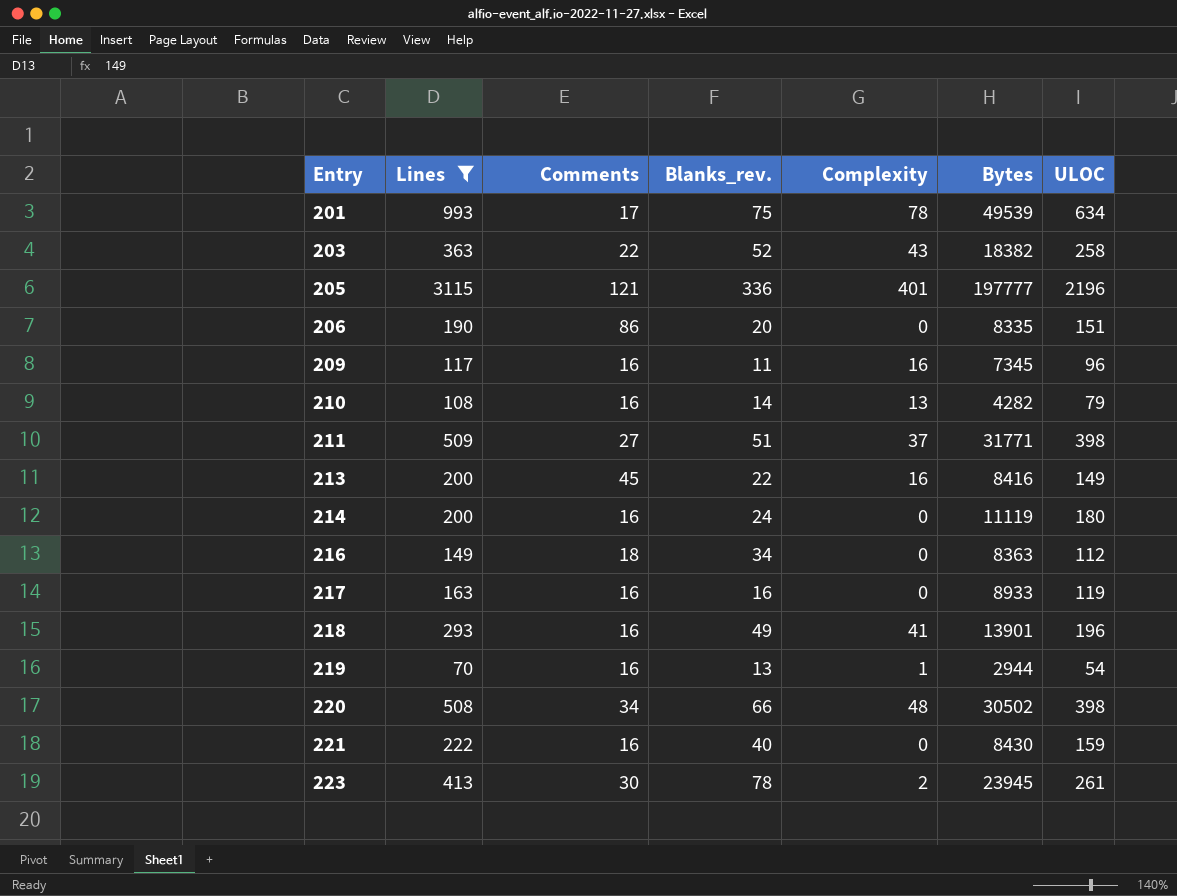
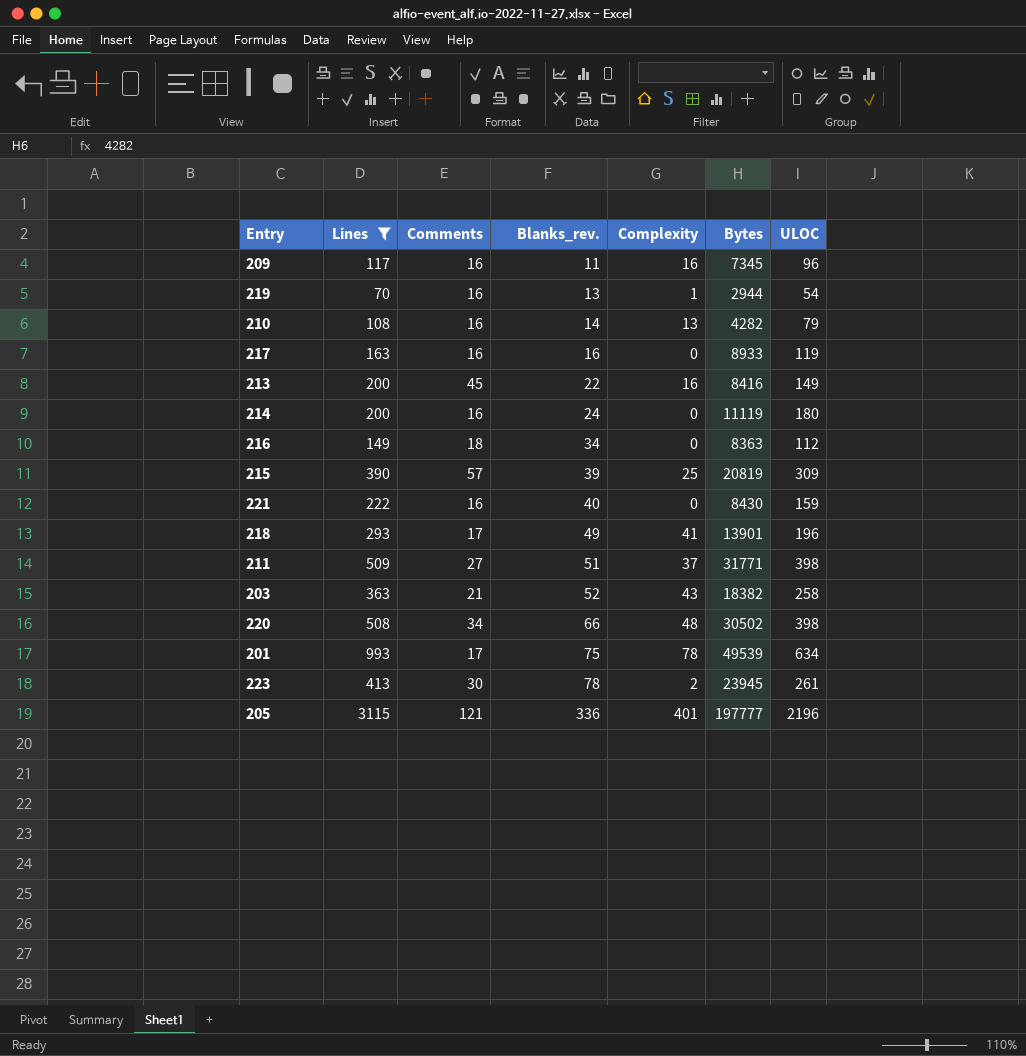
row order: Entry ascending -> Blanks_rev. ascending
row 206: 190 | 86 | 20 | 0 | 8335 | 151 -> none
row 215: none -> 390 | 57 | 39 | 25 | 20819 | 309
218 | Comments: 16 -> 17
203 | Comments: 22 -> 21

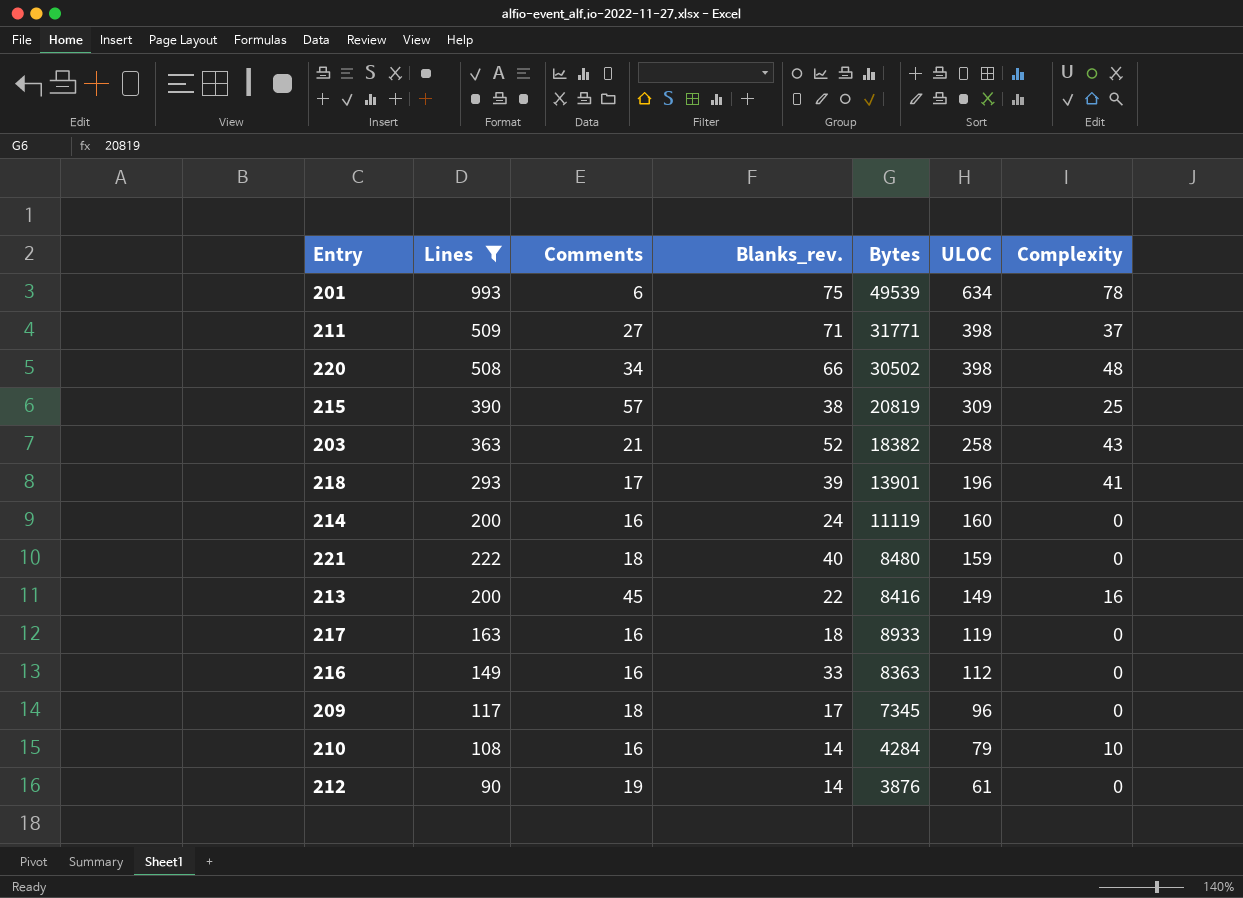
row order: Blanks_rev. ascending -> ULOC descending
column Complexity | position: 5 -> 7
row 219: 70 | 16 | 13 | 1 | 2944 | 54 -> none
row 223: 413 | 30 | 78 | 2 | 23945 | 261 -> none
row 205: 3115 | 121 | 336 | 401 | 197777 | 2196 -> none
201 | Comments: 17 -> 6
211 | Blanks_rev.: 51 -> 71
215 | Blanks_rev.: 39 -> 38
218 | Blanks_rev.: 49 -> 39
214 | ULOC: 180 -> 160
221 | Comments: 16 -> 18
221 | Bytes: 8430 -> 8480
217 | Blanks_rev.: 16 -> 18
216 | Comments: 18 -> 16
216 | Blanks_rev.: 34 -> 33
209 | Comments: 16 -> 18
209 | Blanks_rev.: 11 -> 17
209 | Complexity: 16 -> 0
210 | Bytes: 4282 -> 4284
210 | Complexity: 13 -> 10
row 212: none -> 90 | 19 | 14 | 3876 | 61 | 0

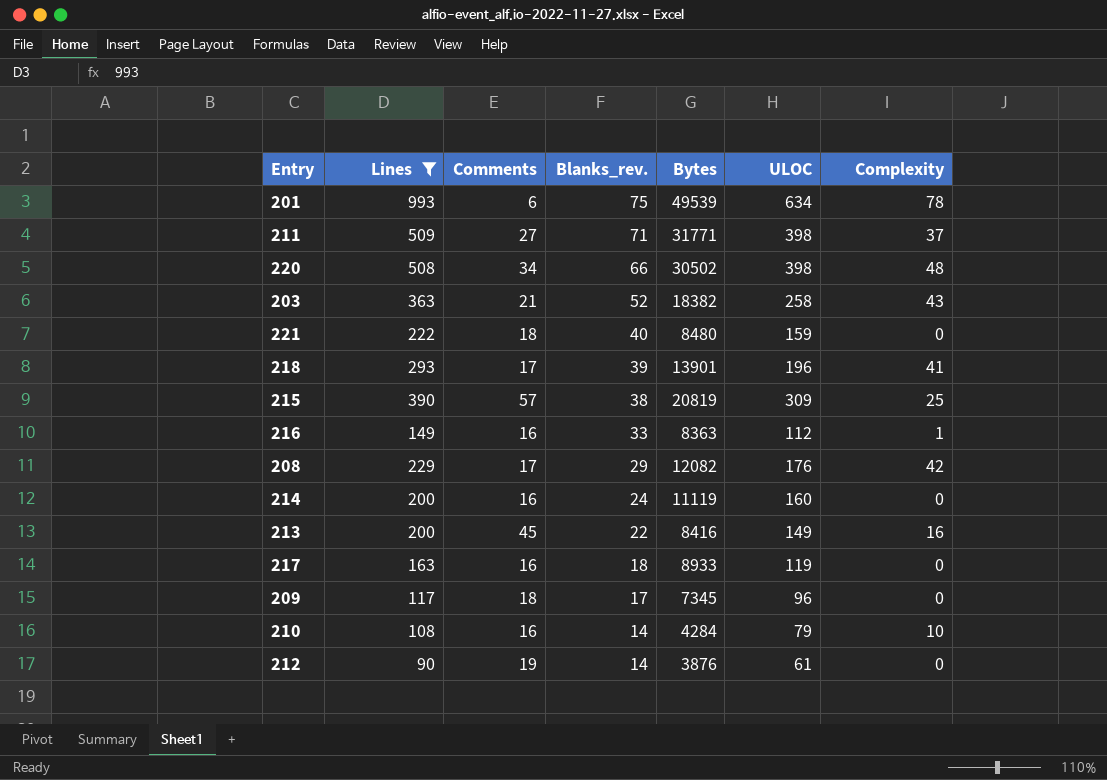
row order: ULOC descending -> Blanks_rev. descending
216 | Complexity: 0 -> 1
row 208: none -> 229 | 17 | 29 | 12082 | 176 | 42

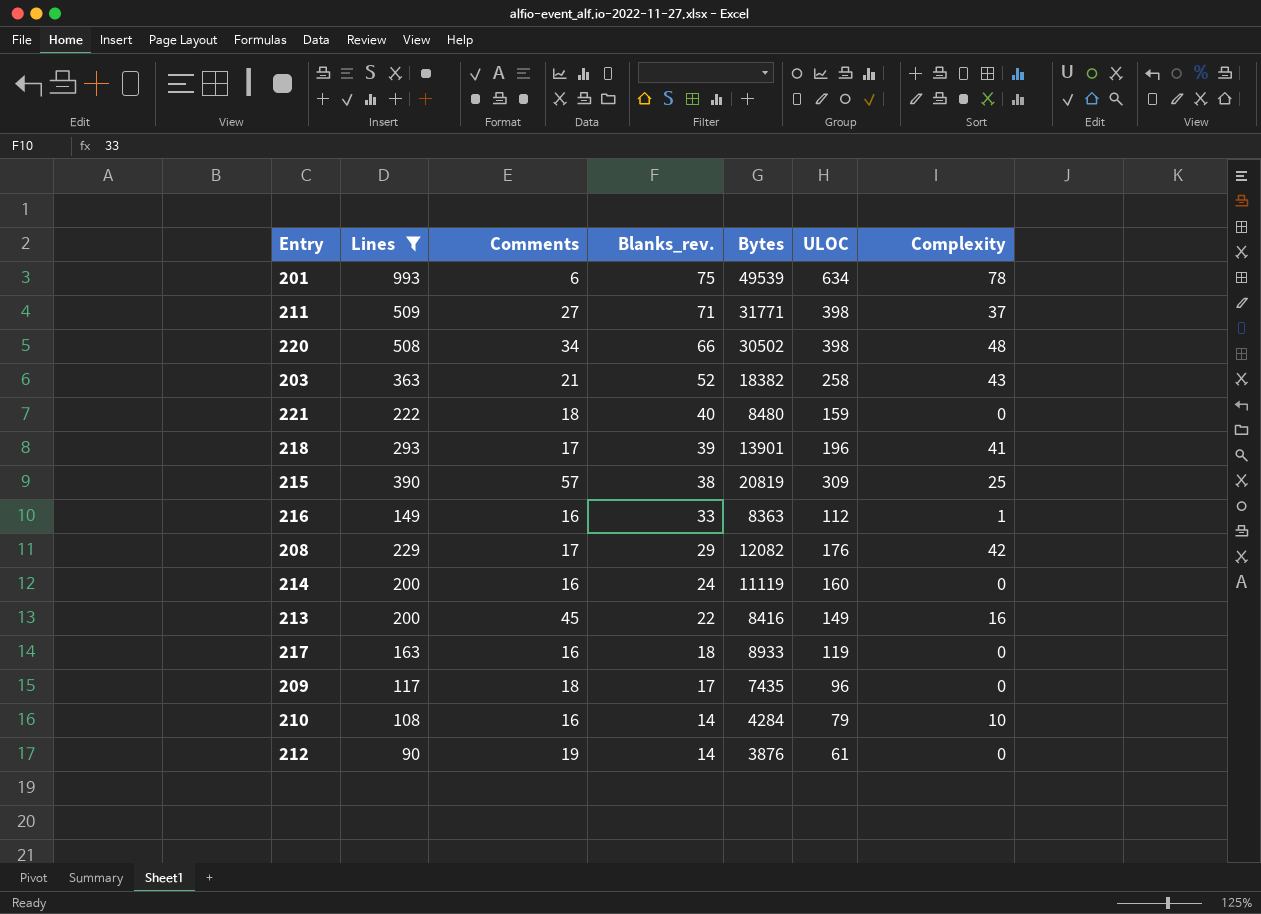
209 | Bytes: 7345 -> 7435

